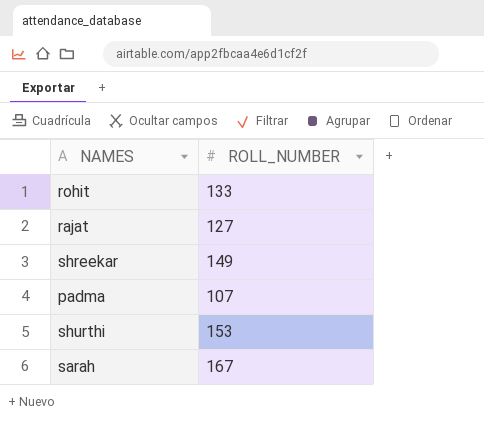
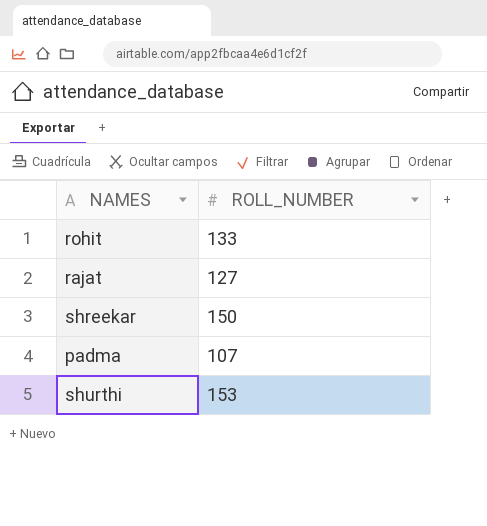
row sarah: 167 -> none
shreekar | ROLL_NUMBER: 149 -> 150

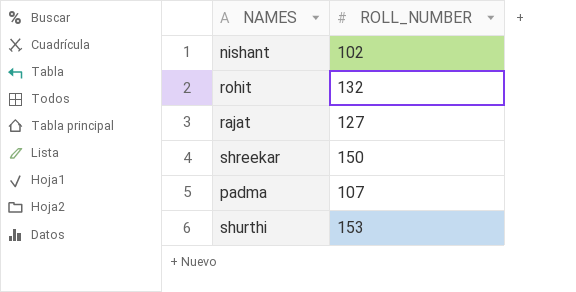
row nishant: none -> 102
rohit | ROLL_NUMBER: 133 -> 132

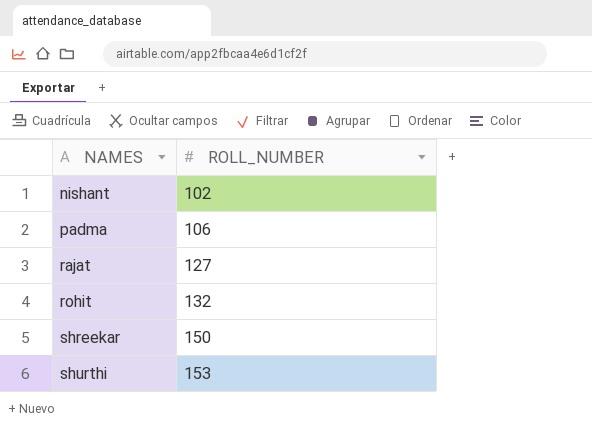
row order: none -> NAMES ascending
padma | ROLL_NUMBER: 107 -> 106

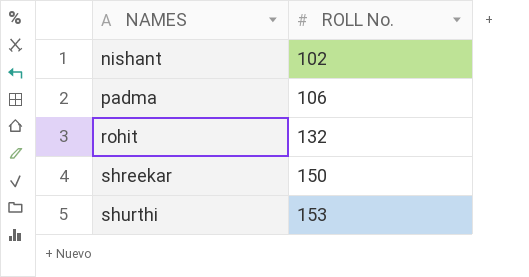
column name: ROLL_NUMBER -> ROLL No.
row rajat: 127 -> none

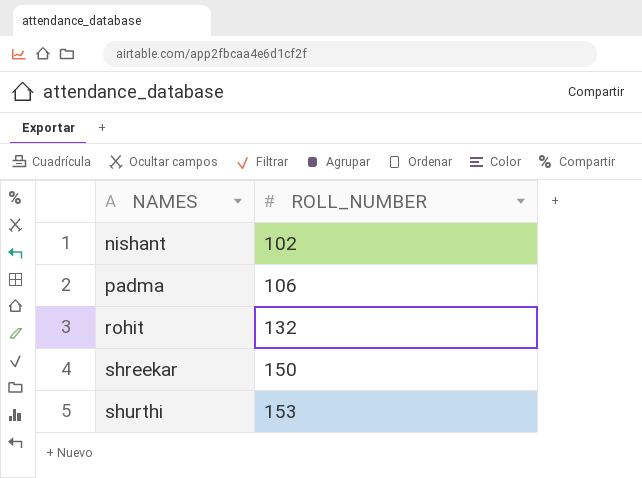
column name: ROLL No. -> ROLL_NUMBER

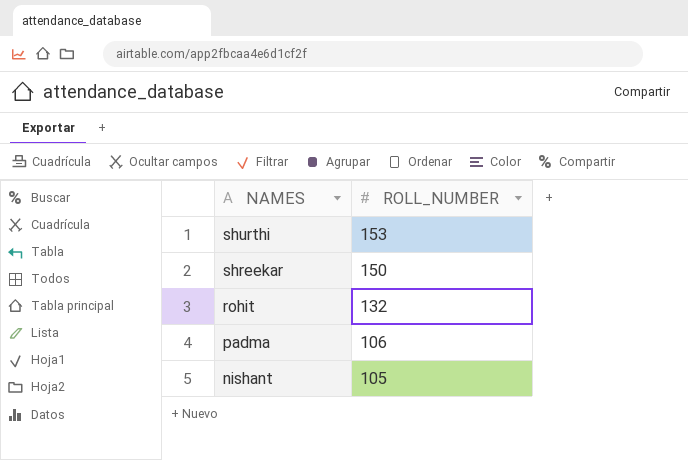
row order: NAMES ascending -> NAMES descending
nishant | ROLL_NUMBER: 102 -> 105

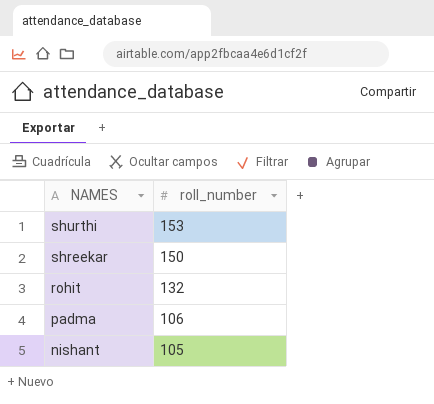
column name: ROLL_NUMBER -> roll_number

